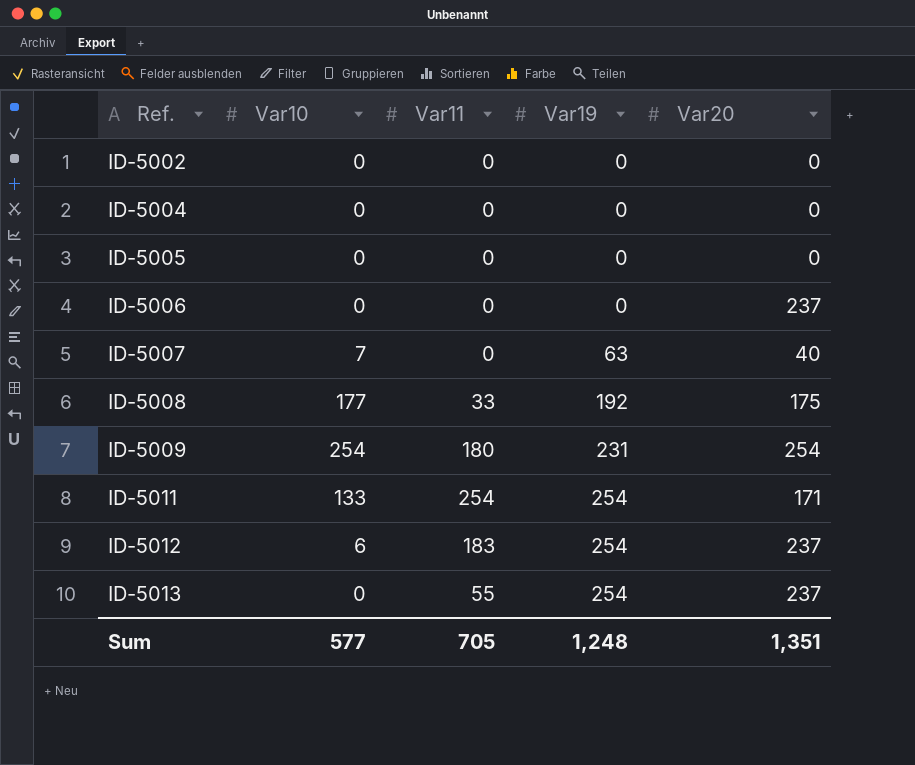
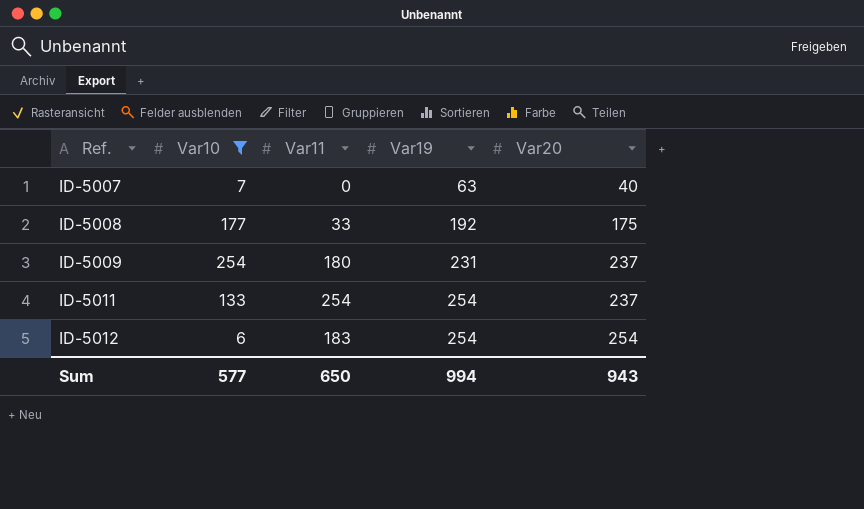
filter: none -> Var10 != 0
ID-5009 | Var20: 254 -> 237
ID-5011 | Var20: 171 -> 237
ID-5012 | Var20: 237 -> 254
Sum | Var11: 705 -> 650
Sum | Var19: 1,248 -> 994
Sum | Var20: 1,351 -> 943

